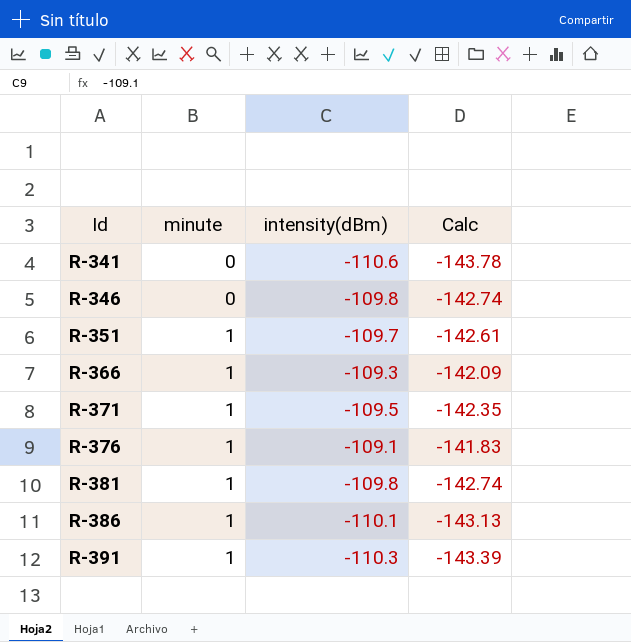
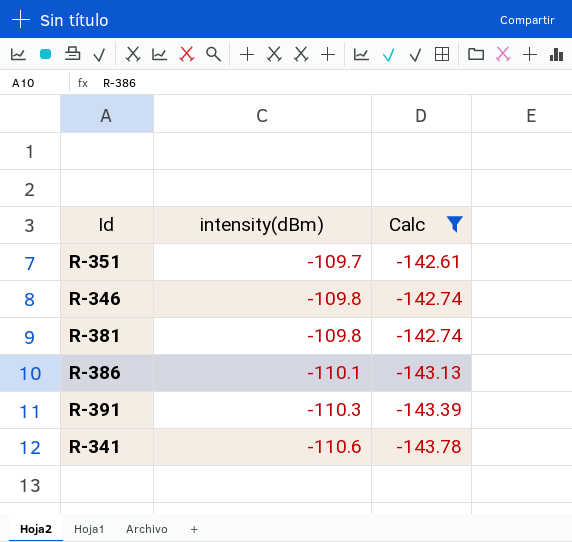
filter: none -> Calc <= -142.61
row order: Id ascending -> intensity(dBm) descending
column minute | position: 2 -> none

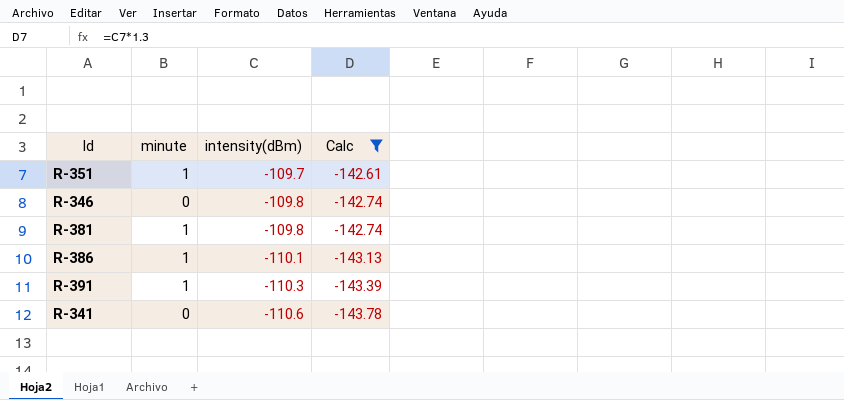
column minute | position: none -> 2

